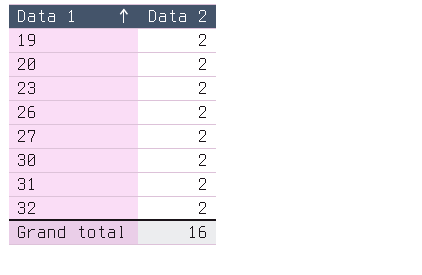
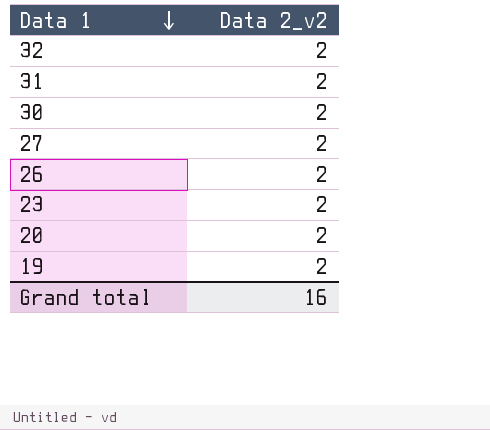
row order: Data 1 ascending -> Data 1 descending
column name: Data 2 -> Data 2_v2

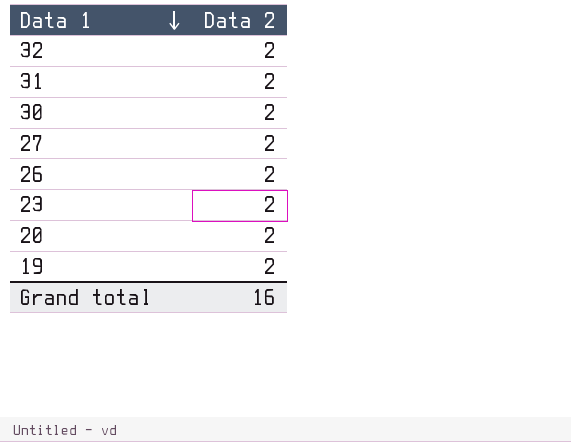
column name: Data 2_v2 -> Data 2

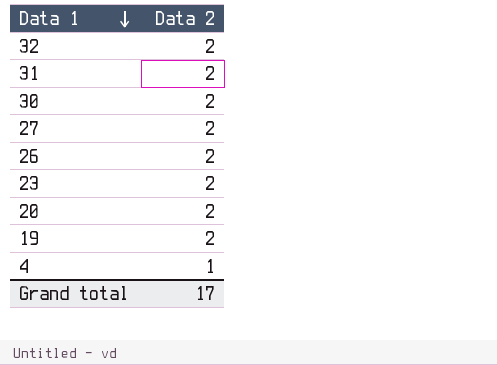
row 4: none -> 1
Grand total | Data 2: 16 -> 17

